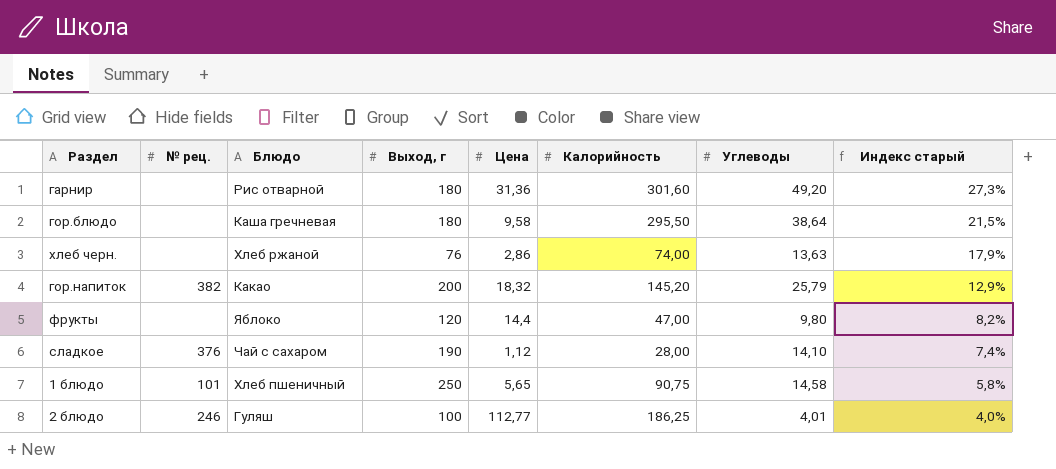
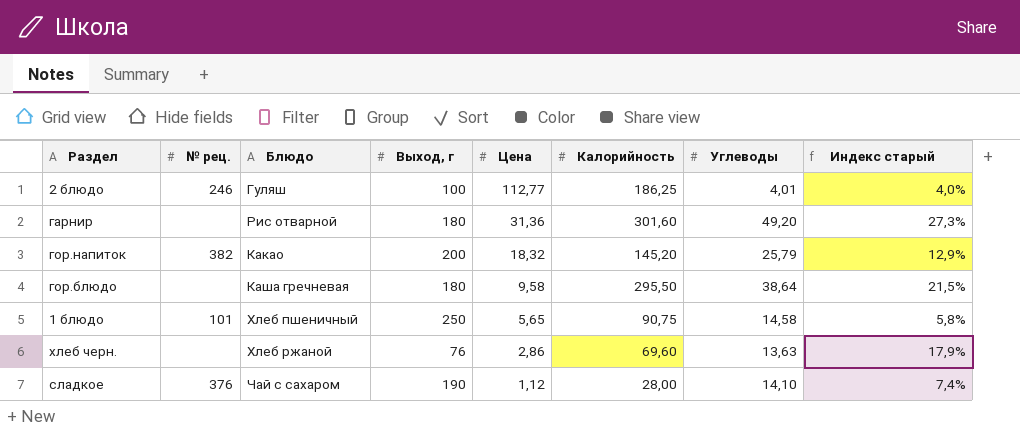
row order: Индекс старый descending -> Цена descending
row фрукты: none | Яблоко | 120 | 14,4 | 47,00 | 9,80 | 8,2% -> none
хлеб черн. | Калорийность: 74,00 -> 69,60

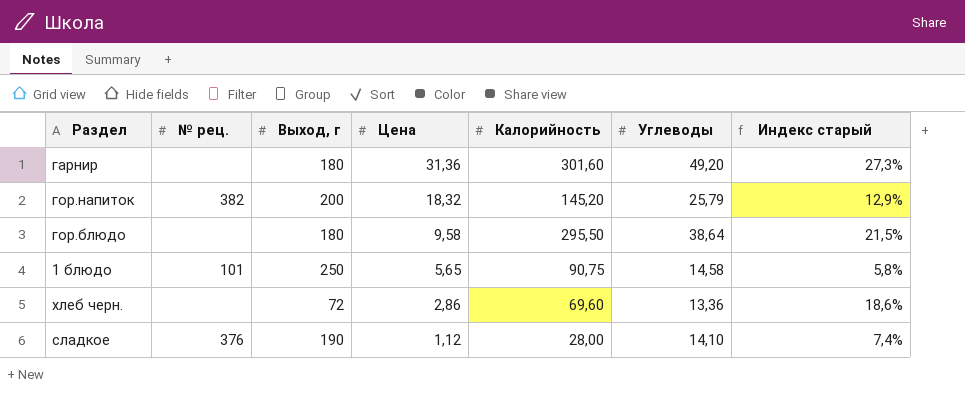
column Блюдо | position: 3 -> none
row 2 блюдо: 246 | Гуляш | 100 | 112,77 | 186,25 | 4,01 | 4,0% -> none
хлеб черн. | Выход, г: 76 -> 72
хлеб черн. | Углеводы: 13,63 -> 13,36
хлеб черн. | Индекс старый: 17,9% -> 18,6%

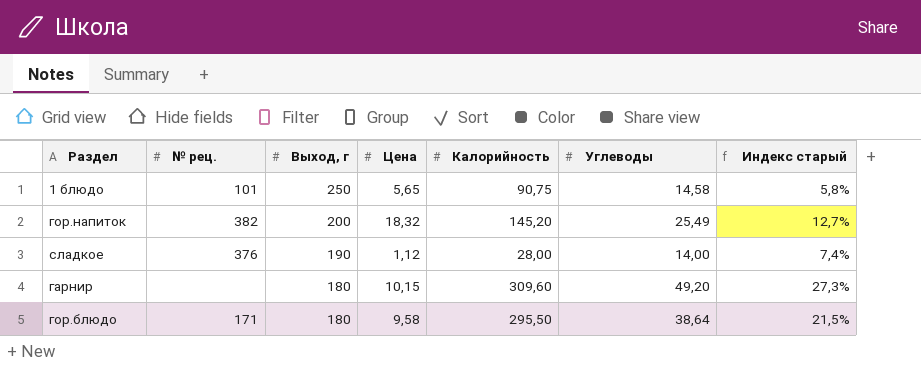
row order: Цена descending -> Выход, г descending
row хлеб черн.: none | 72 | 2,86 | 69,60 | 13,36 | 18,6% -> none
гор.напиток | Углеводы: 25,79 -> 25,49
гор.напиток | Индекс старый: 12,9% -> 12,7%
сладкое | Углеводы: 14,10 -> 14,00
гарнир | Цена: 31,36 -> 10,15
гарнир | Калорийность: 301,60 -> 309,60
гор.блюдо | № рец.: none -> 171

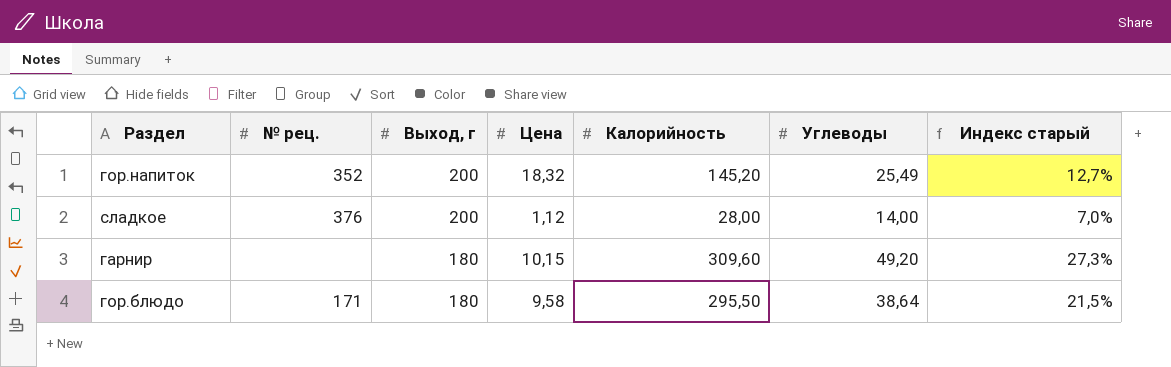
row 1 блюдо: 101 | 250 | 5,65 | 90,75 | 14,58 | 5,8% -> none
гор.напиток | № рец.: 382 -> 352
сладкое | Выход, г: 190 -> 200
сладкое | Индекс старый: 7,4% -> 7,0%

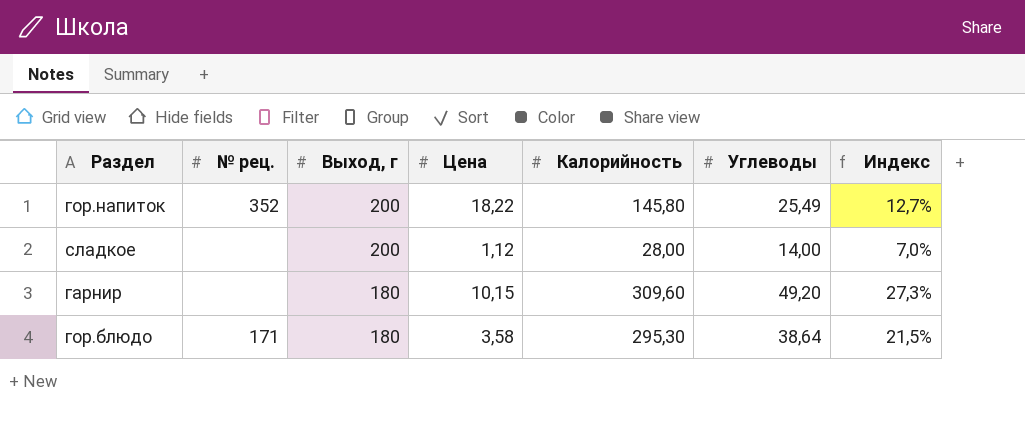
column name: Индекс старый -> Индекс
гор.напиток | Цена: 18,32 -> 18,22
гор.напиток | Калорийность: 145,20 -> 145,80
сладкое | № рец.: 376 -> none
гор.блюдо | Цена: 9,58 -> 3,58
гор.блюдо | Калорийность: 295,50 -> 295,30

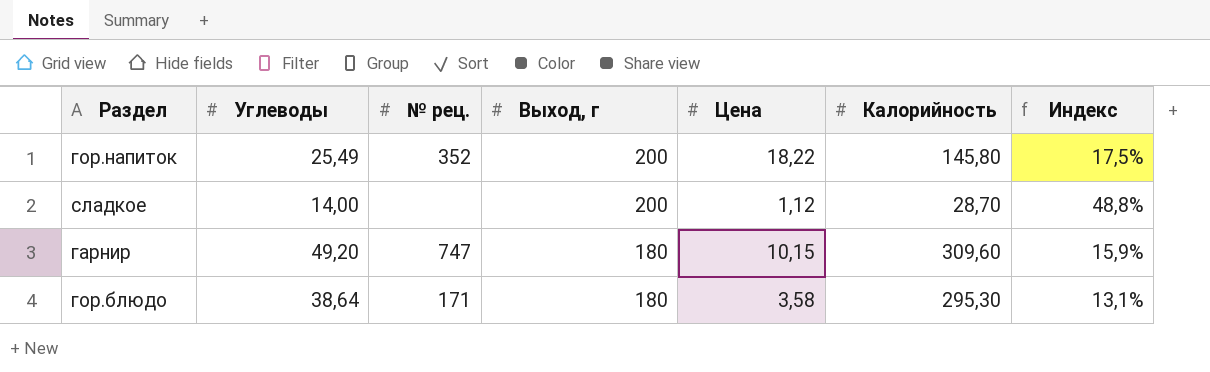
column Углеводы | position: 6 -> 2
column Индекс | formula: [Углеводы] / [Выход, г] -> [Углеводы] / [Калорийность]
сладкое | Калорийность: 28,00 -> 28,70
гарнир | № рец.: none -> 747

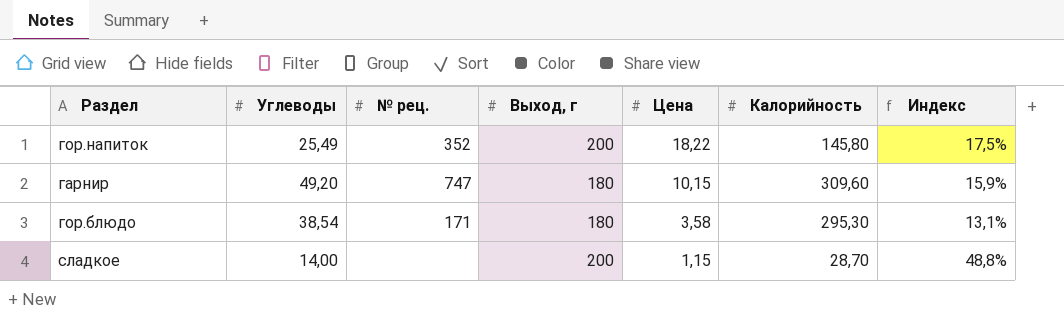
row order: Выход, г descending -> Цена descending
гор.блюдо | Углеводы: 38,64 -> 38,54
сладкое | Цена: 1,12 -> 1,15

